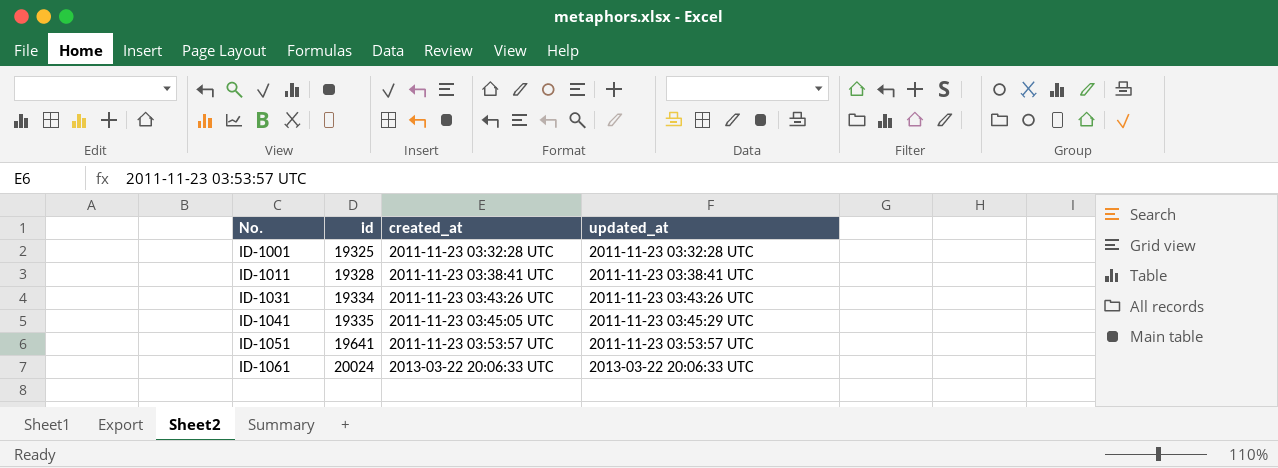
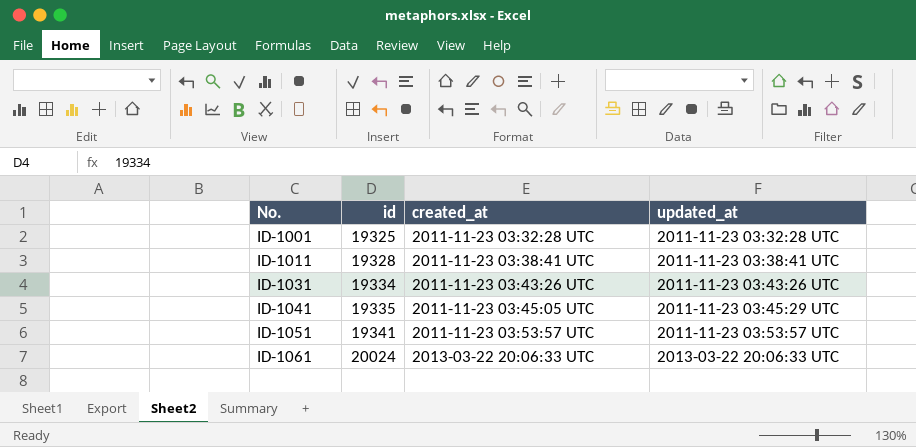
ID-1051 | id: 19641 -> 19341

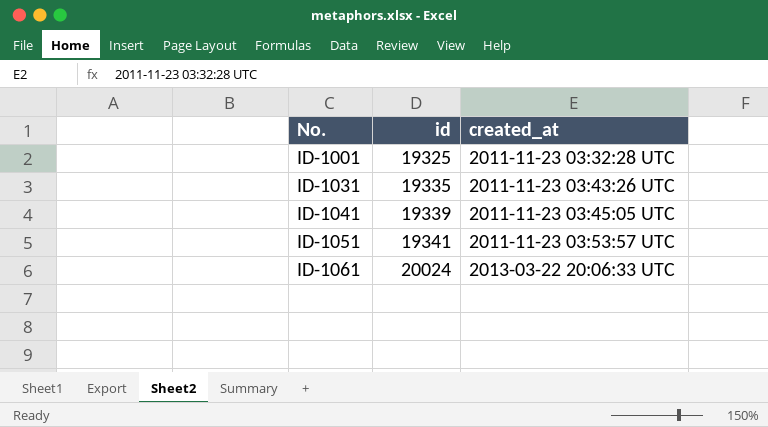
column updated_at | position: 4 -> none
row ID-1011: 19328 | 2011-11-23 03:38:41 UTC | 2011-11-23 03:38:41 UTC -> none
ID-1031 | id: 19334 -> 19335
ID-1041 | id: 19335 -> 19339

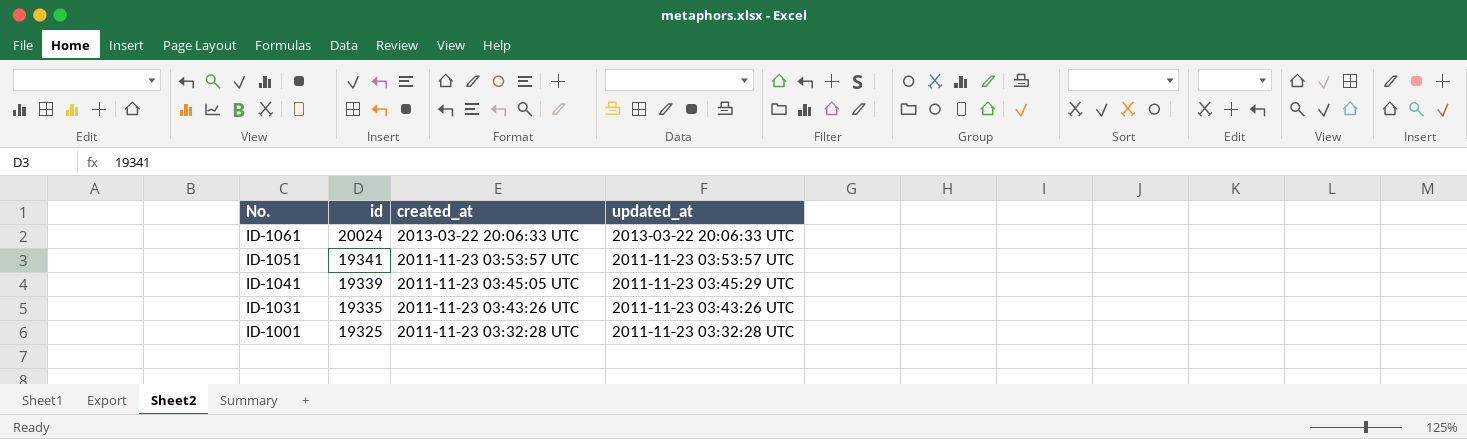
row order: No. ascending -> No. descending
column updated_at | position: none -> 4

